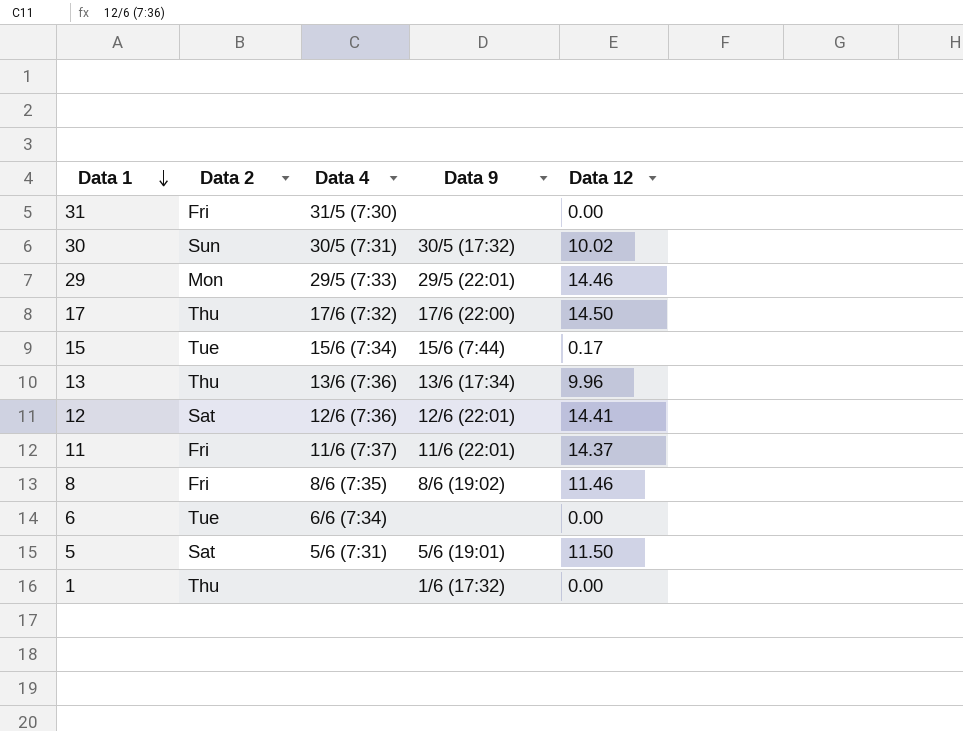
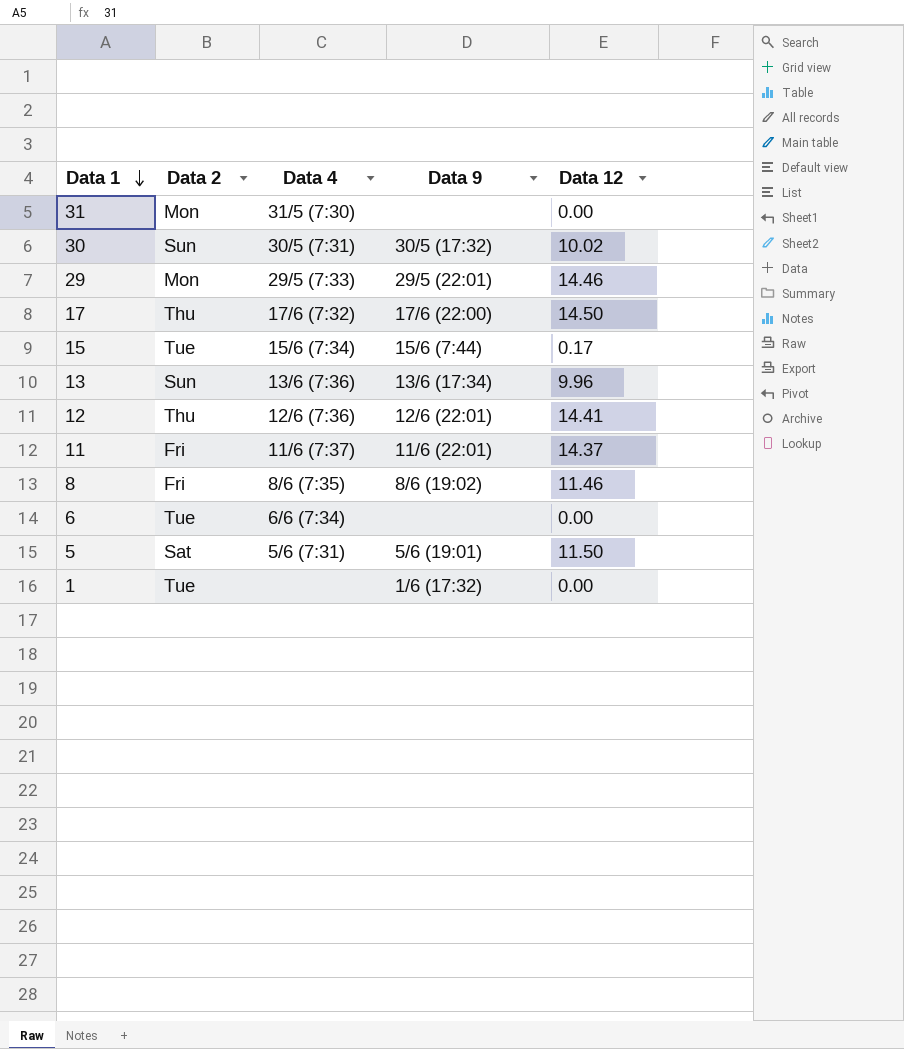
31 | Data 2: Fri -> Mon
13 | Data 2: Thu -> Sun
12 | Data 2: Sat -> Thu
1 | Data 2: Thu -> Tue

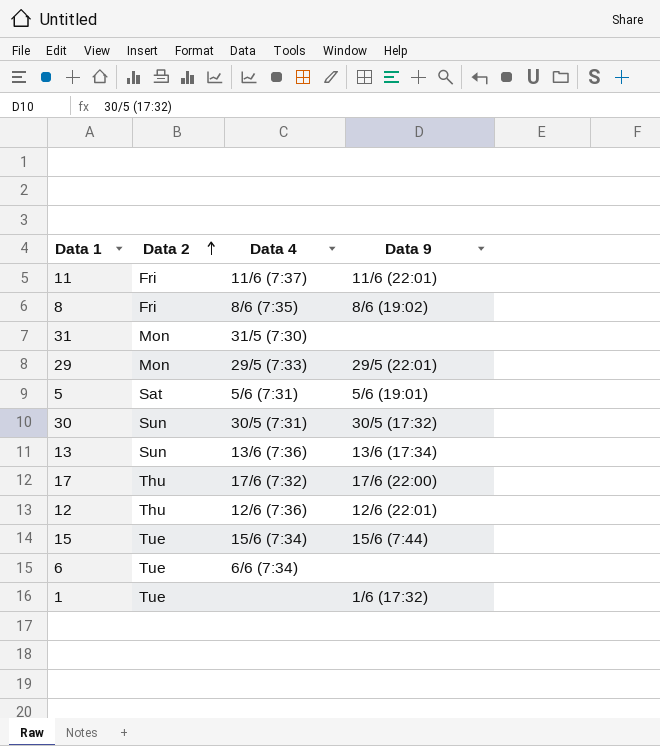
row order: Data 1 descending -> Data 2 ascending
column Data 12 | position: 5 -> none

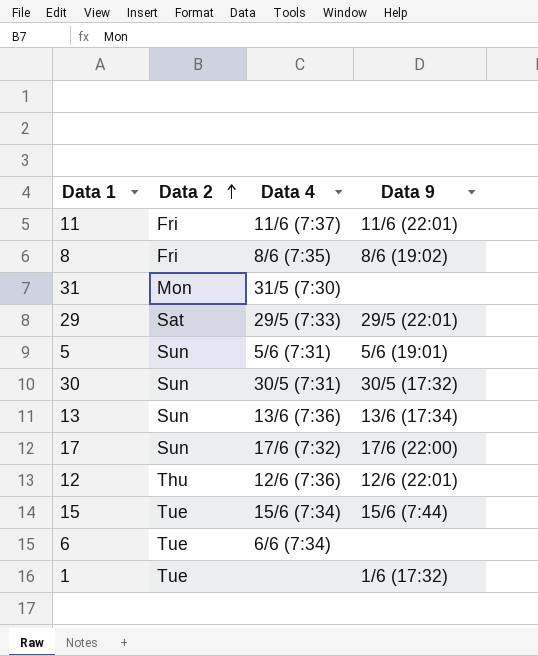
29 | Data 2: Mon -> Sat
5 | Data 2: Sat -> Sun
17 | Data 2: Thu -> Sun

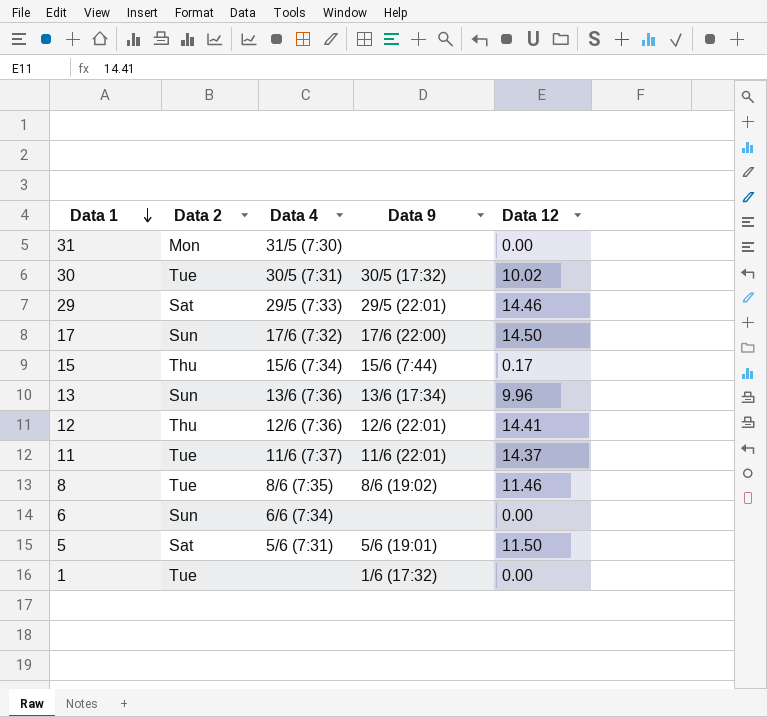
row order: Data 2 ascending -> Data 1 descending
column Data 12 | position: none -> 5
30 | Data 2: Sun -> Tue
15 | Data 2: Tue -> Thu
11 | Data 2: Fri -> Tue
8 | Data 2: Fri -> Tue
6 | Data 2: Tue -> Sun
5 | Data 2: Sun -> Sat

